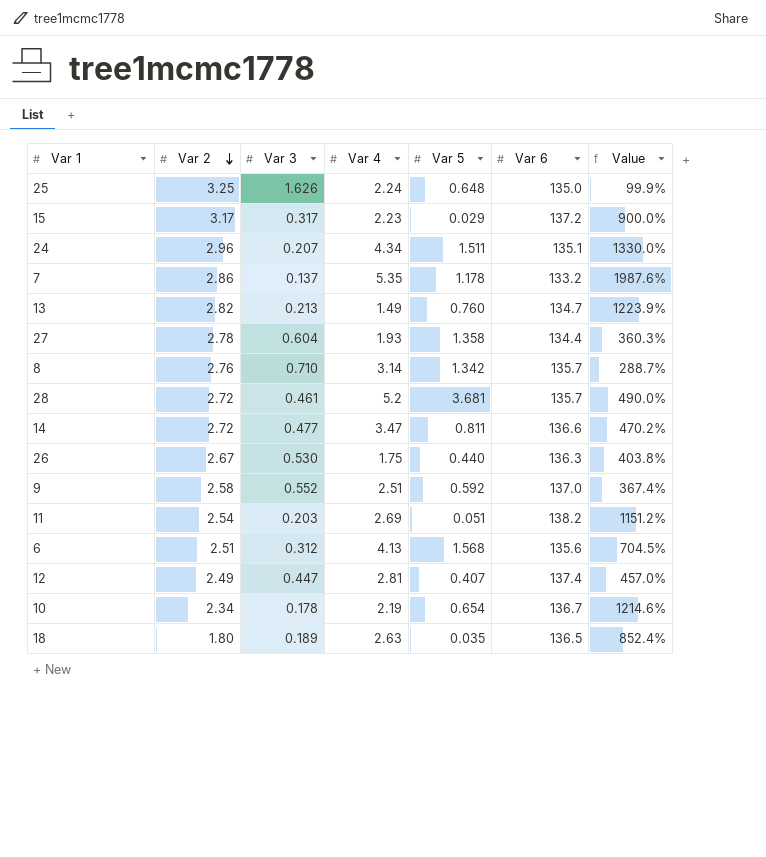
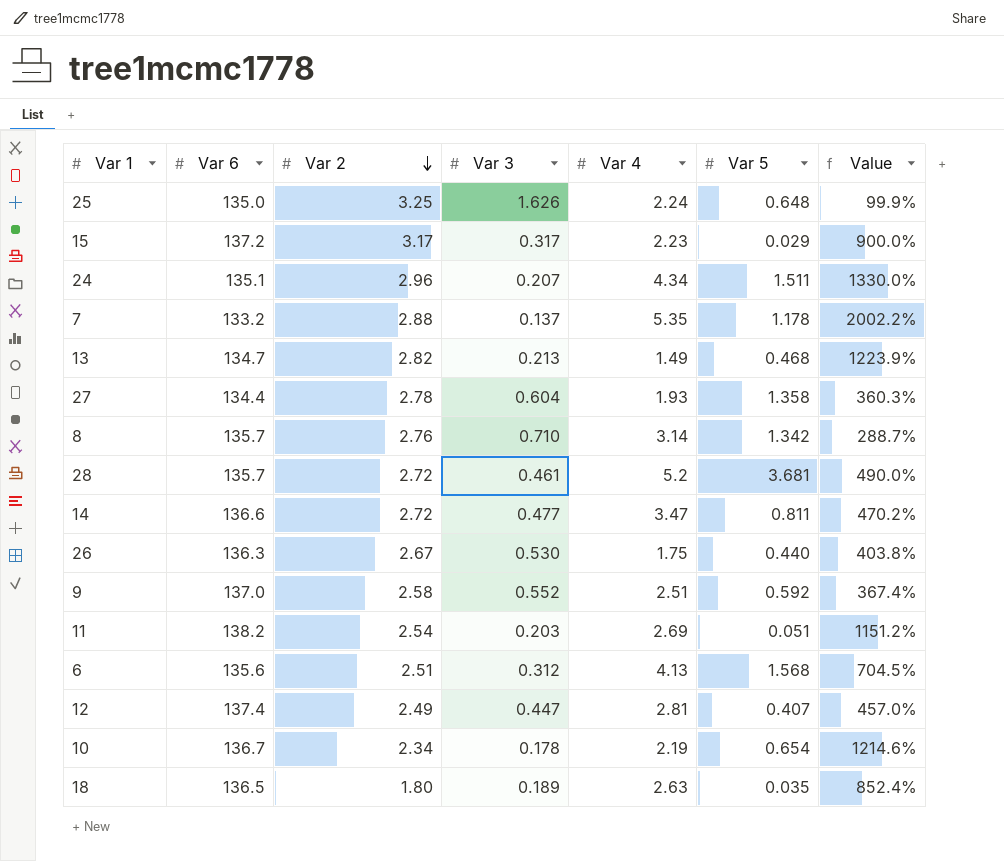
column Var 6 | position: 6 -> 2
7 | Var 2: 2.86 -> 2.88
7 | Value: 1987.6% -> 2002.2%
13 | Var 5: 0.760 -> 0.468

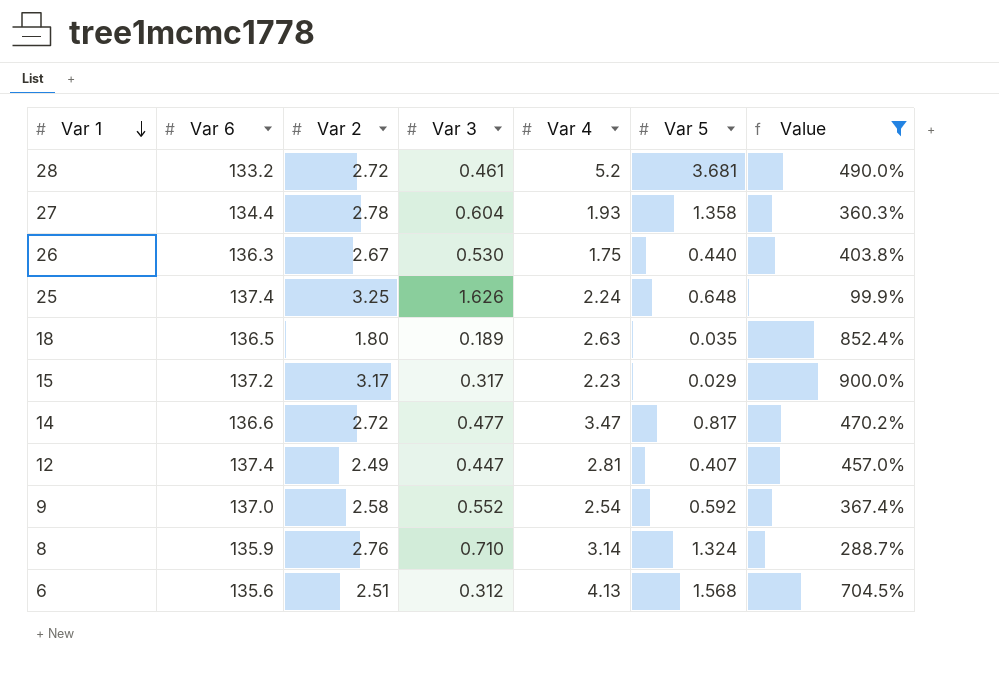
filter: none -> Value <= 900.0%
row order: Var 2 descending -> Var 1 descending
28 | Var 6: 135.7 -> 133.2
25 | Var 6: 135.0 -> 137.4
14 | Var 5: 0.811 -> 0.817
9 | Var 4: 2.51 -> 2.54
8 | Var 6: 135.7 -> 135.9
8 | Var 5: 1.342 -> 1.324

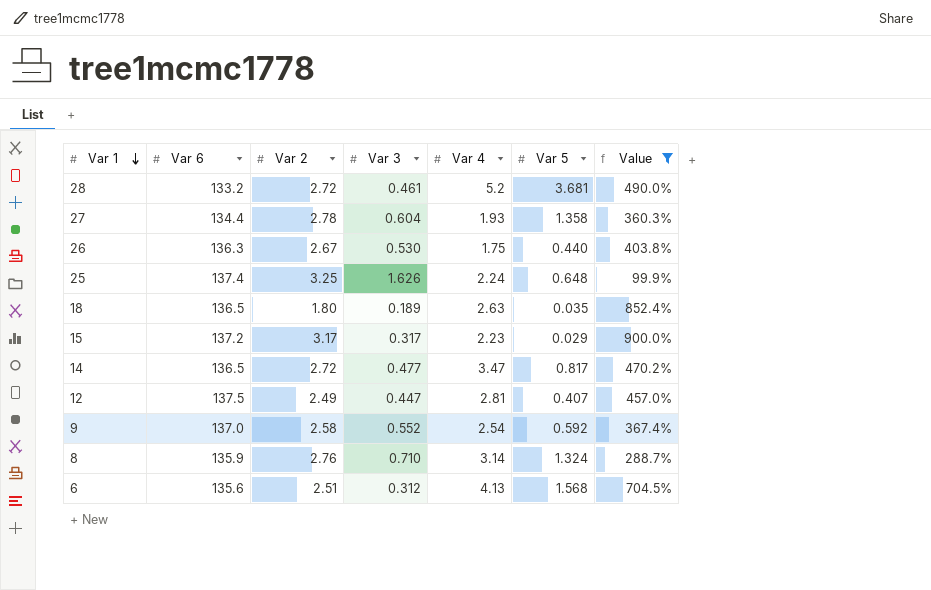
14 | Var 6: 136.6 -> 136.5
12 | Var 6: 137.4 -> 137.5

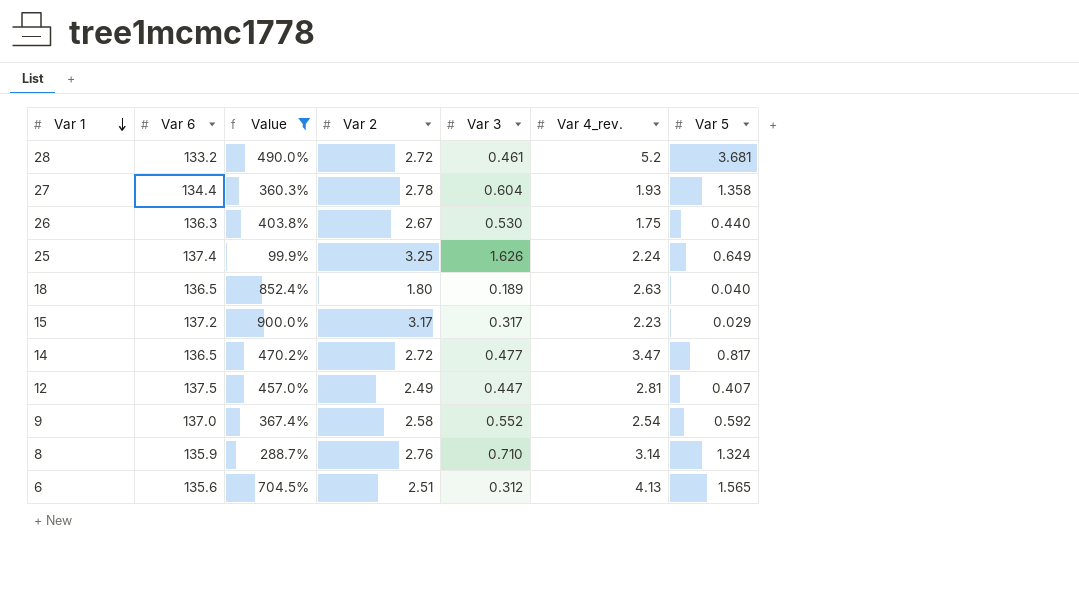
column Value | position: 7 -> 3
column name: Var 4 -> Var 4_rev.
25 | Var 5: 0.648 -> 0.649
18 | Var 5: 0.035 -> 0.040
6 | Var 5: 1.568 -> 1.565

